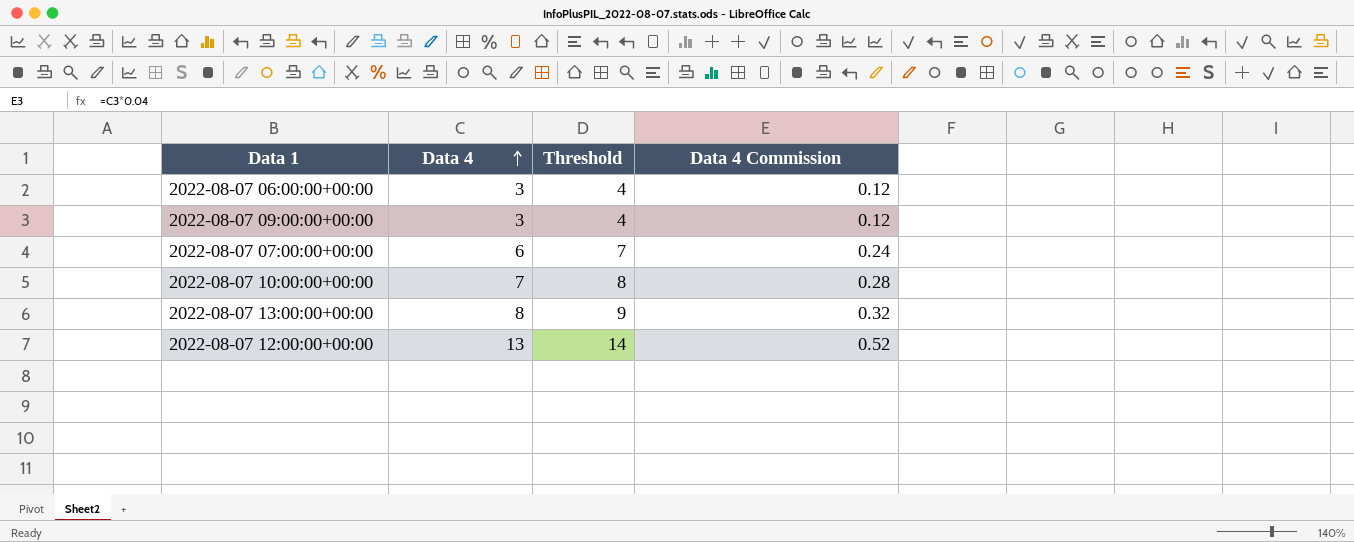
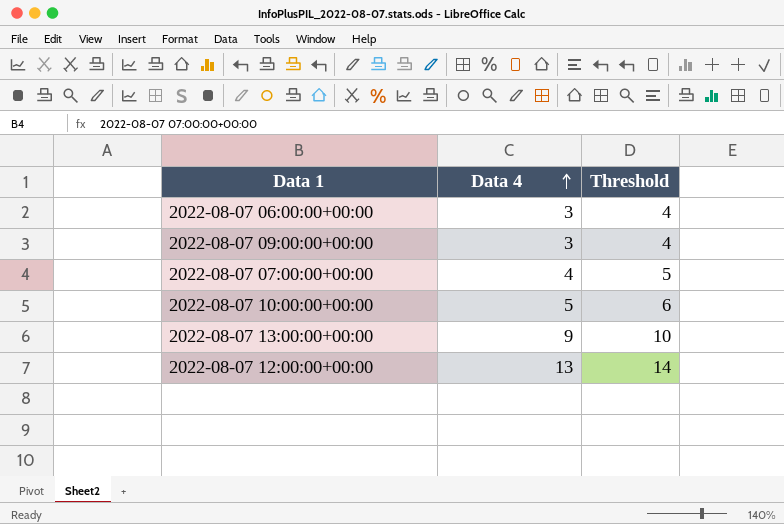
column Data 4 Commission | formula: [Data 4] * 0.04 -> none
2022-08-07 07:00:00+00:00 | Data 4: 6 -> 4
2022-08-07 07:00:00+00:00 | Threshold: 7 -> 5
2022-08-07 10:00:00+00:00 | Data 4: 7 -> 5
2022-08-07 10:00:00+00:00 | Threshold: 8 -> 6
2022-08-07 13:00:00+00:00 | Data 4: 8 -> 9
2022-08-07 13:00:00+00:00 | Threshold: 9 -> 10

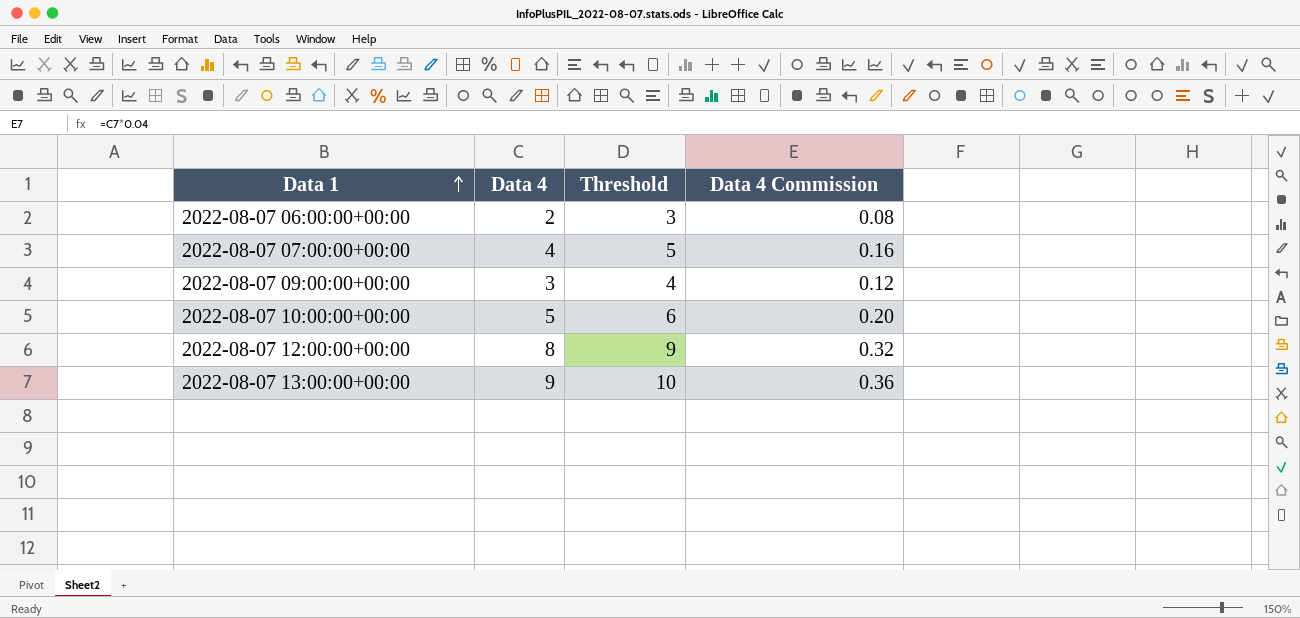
row order: Data 4 ascending -> Data 1 ascending
column Data 4 Commission | formula: none -> [Data 4] * 0.04
2022-08-07 06:00:00+00:00 | Data 4: 3 -> 2
2022-08-07 06:00:00+00:00 | Threshold: 4 -> 3
2022-08-07 12:00:00+00:00 | Data 4: 13 -> 8
2022-08-07 12:00:00+00:00 | Threshold: 14 -> 9

